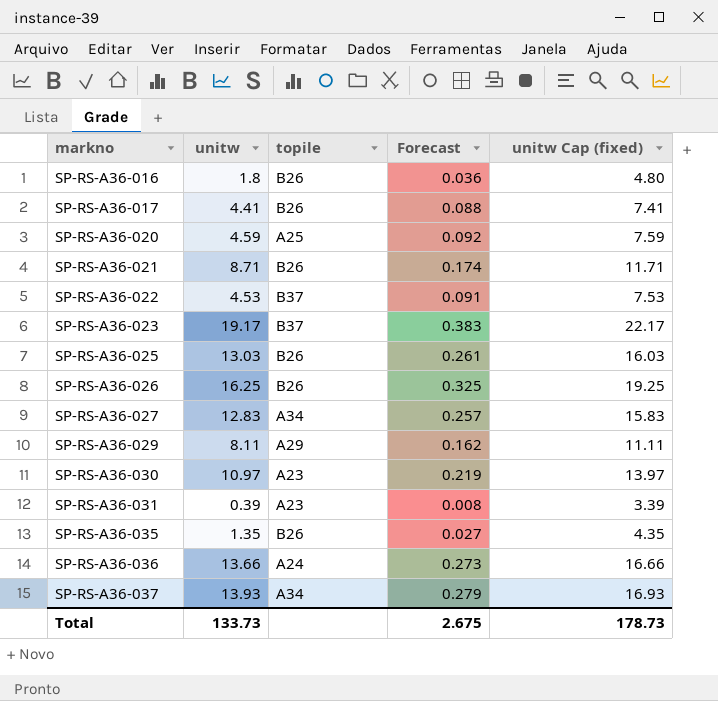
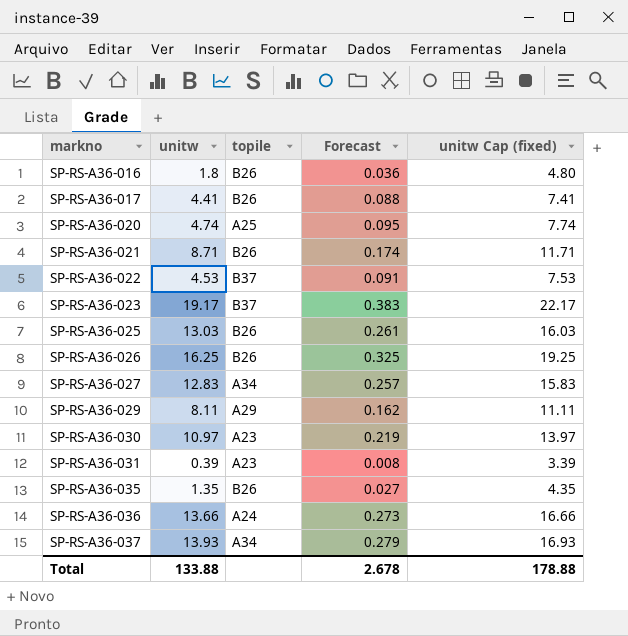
SP-RS-A36-020 | unitw: 4.59 -> 4.74
SP-RS-A36-020 | Forecast: 0.092 -> 0.095
SP-RS-A36-020 | unitw Cap (fixed): 7.59 -> 7.74
Total | unitw: 133.73 -> 133.88
Total | Forecast: 2.675 -> 2.678
Total | unitw Cap (fixed): 178.73 -> 178.88

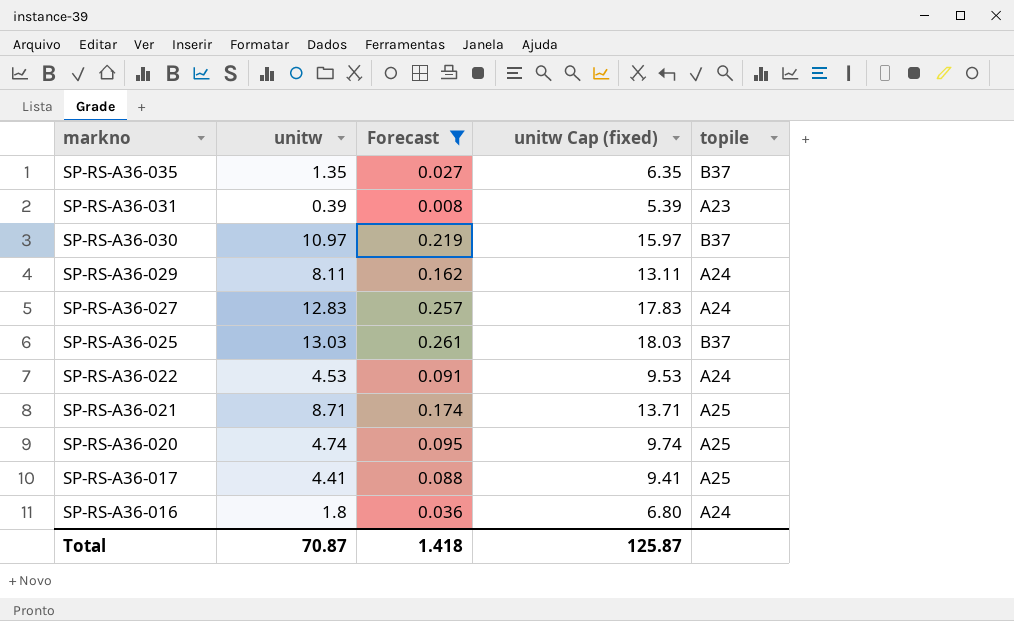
filter: none -> Forecast <= 0.261
row order: markno ascending -> markno descending
column unitw Cap (fixed) | formula: [unitw] + 3 -> [unitw] + 5
column topile | position: 3 -> 5
SP-RS-A36-035 | topile: B26 -> B37
SP-RS-A36-030 | topile: A23 -> B37
SP-RS-A36-029 | topile: A29 -> A24
SP-RS-A36-027 | topile: A34 -> A24
SP-RS-A36-025 | topile: B26 -> B37
SP-RS-A36-022 | topile: B37 -> A24
SP-RS-A36-021 | topile: B26 -> A25
SP-RS-A36-017 | topile: B26 -> A25
SP-RS-A36-016 | topile: B26 -> A24
Total | unitw: 133.88 -> 70.87
Total | Forecast: 2.678 -> 1.418
Total | unitw Cap (fixed): 178.88 -> 125.87

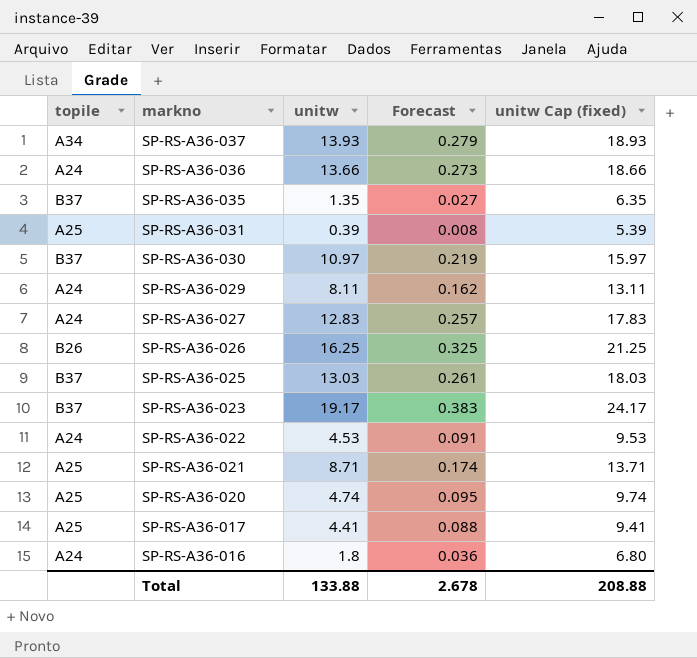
filter: Forecast <= 0.261 -> none
column topile | position: 5 -> 1
SP-RS-A36-031 | topile: A23 -> A25
Total | unitw: 70.87 -> 133.88
Total | Forecast: 1.418 -> 2.678
Total | unitw Cap (fixed): 125.87 -> 208.88

